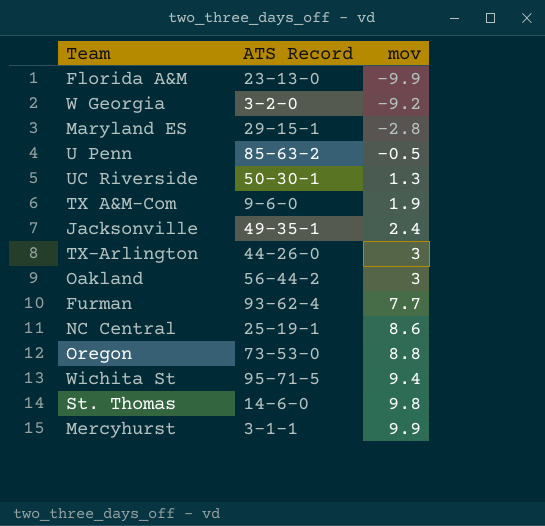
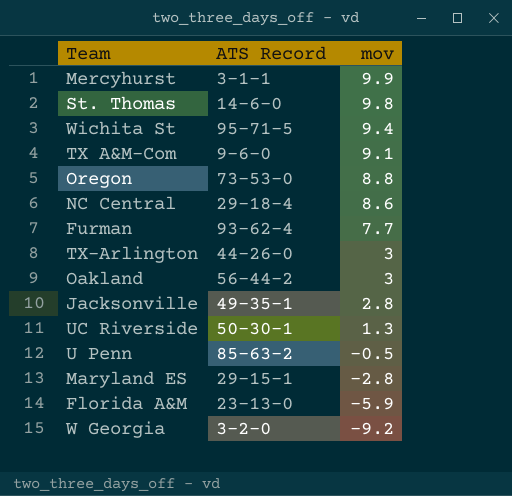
row order: mov ascending -> mov descending
TX A&M-Com | mov: 1.9 -> 9.1
NC Central | ATS Record: 25-19-1 -> 29-18-4
Jacksonville | mov: 2.4 -> 2.8
Florida A&M | mov: -9.9 -> -5.9

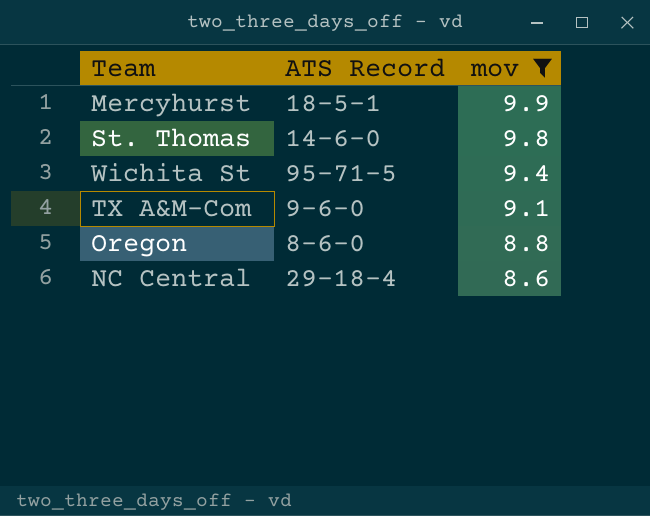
filter: none -> mov >= 8.6
Mercyhurst | ATS Record: 3-1-1 -> 18-5-1
Oregon | ATS Record: 73-53-0 -> 8-6-0

